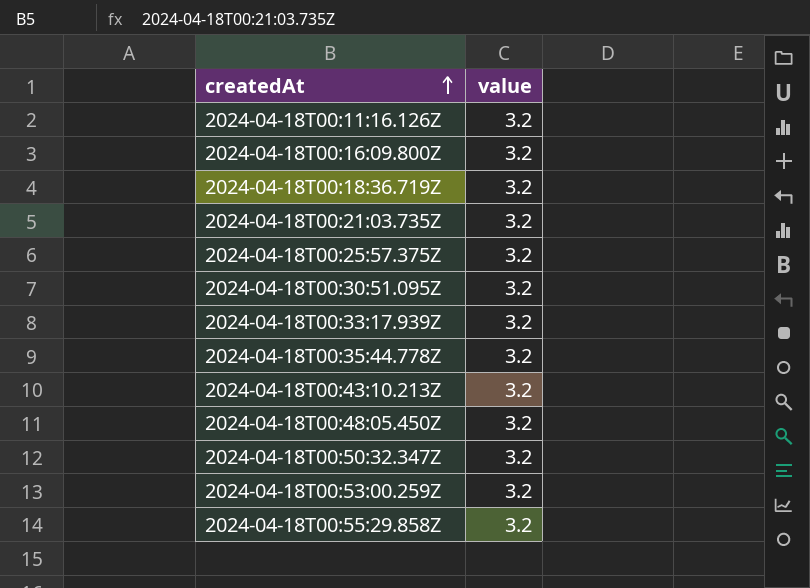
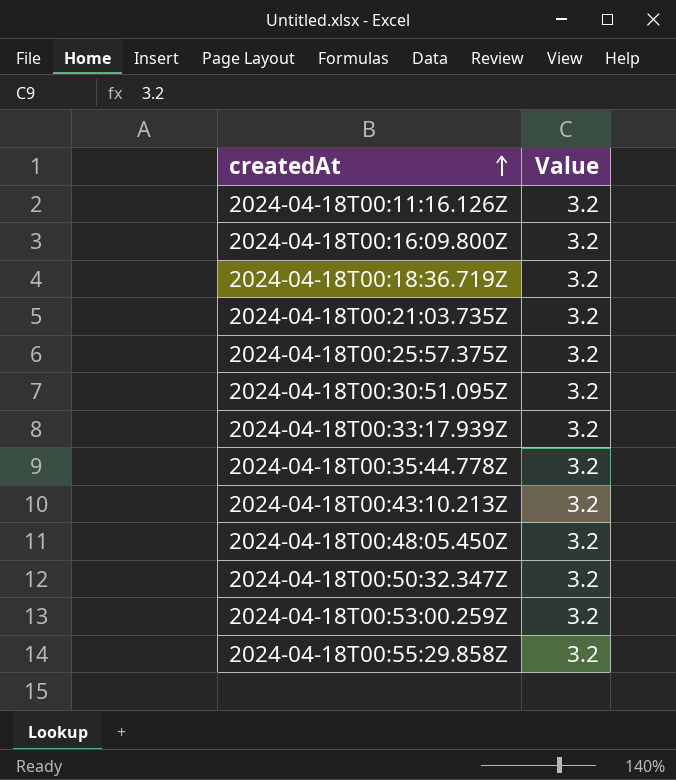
column name: value -> Value

